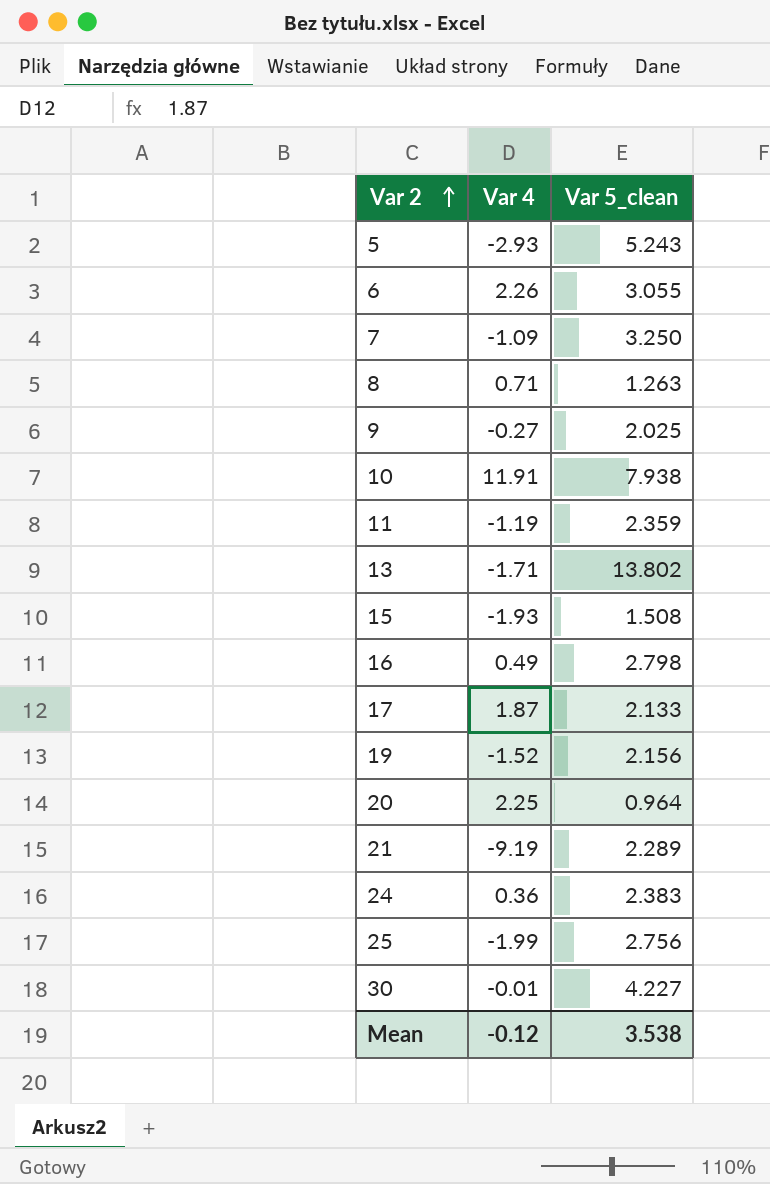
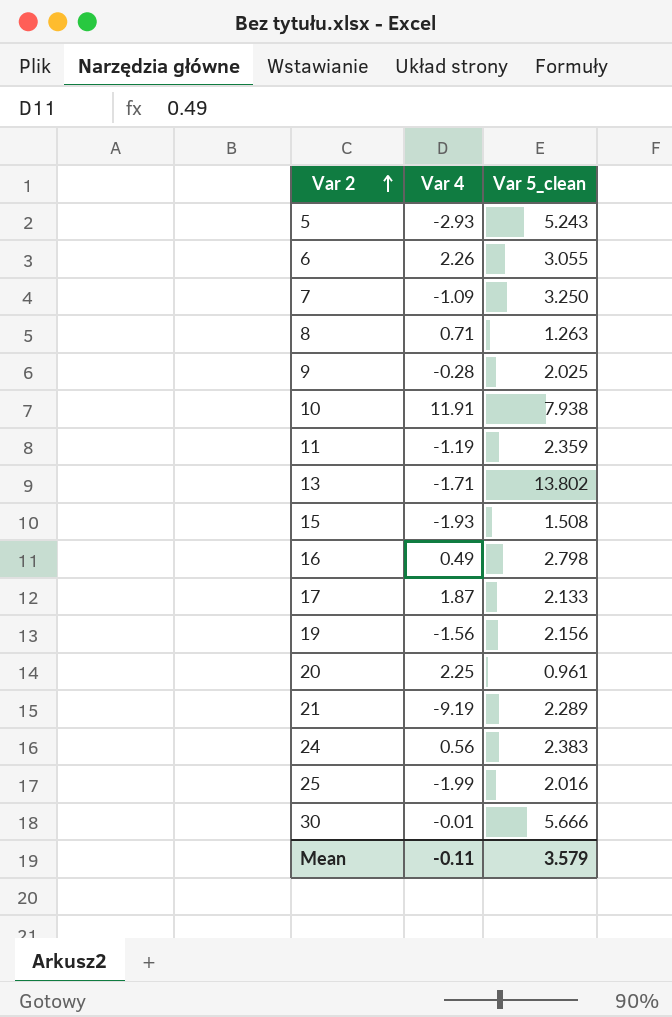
9 | Var 4: -0.27 -> -0.28
19 | Var 4: -1.52 -> -1.56
20 | Var 5_clean: 0.964 -> 0.961
24 | Var 4: 0.36 -> 0.56
25 | Var 5_clean: 2.756 -> 2.016
30 | Var 5_clean: 4.227 -> 5.666
Mean | Var 4: -0.12 -> -0.11
Mean | Var 5_clean: 3.538 -> 3.579

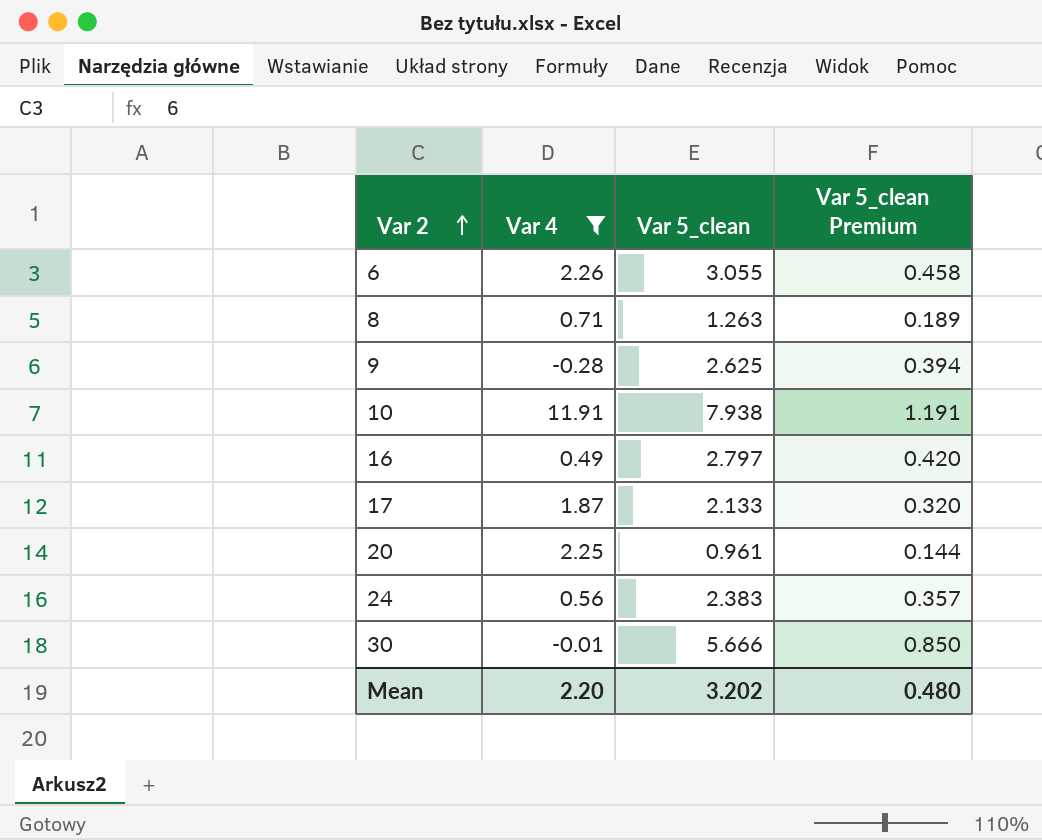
filter: none -> Var 4 >= -0.28
column Var 5_clean Premium | formula: none -> [Var 5_clean] * 0.15
9 | Var 5_clean: 2.025 -> 2.625
16 | Var 5_clean: 2.798 -> 2.797
Mean | Var 4: -0.11 -> 2.20
Mean | Var 5_clean: 3.579 -> 3.202

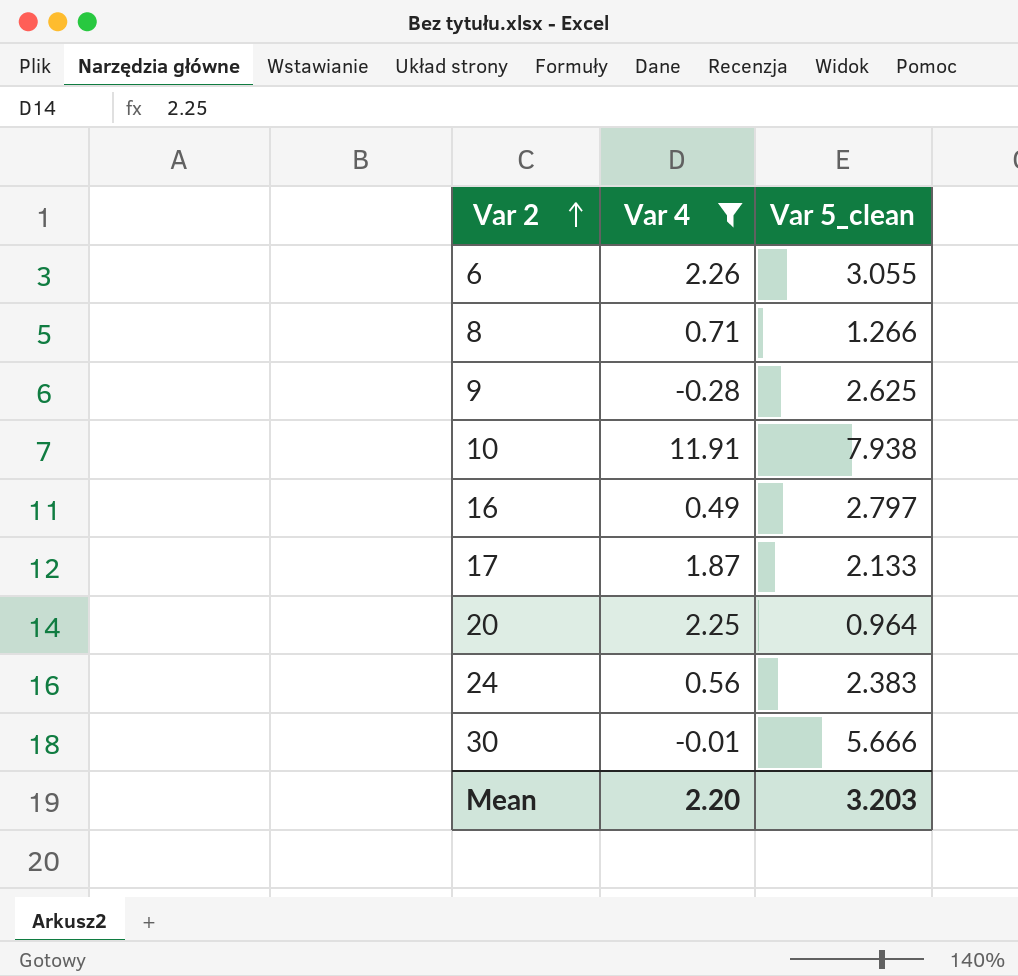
column Var 5_clean Premium | formula: [Var 5_clean] * 0.15 -> none
8 | Var 5_clean: 1.263 -> 1.266
20 | Var 5_clean: 0.961 -> 0.964
Mean | Var 5_clean: 3.202 -> 3.203

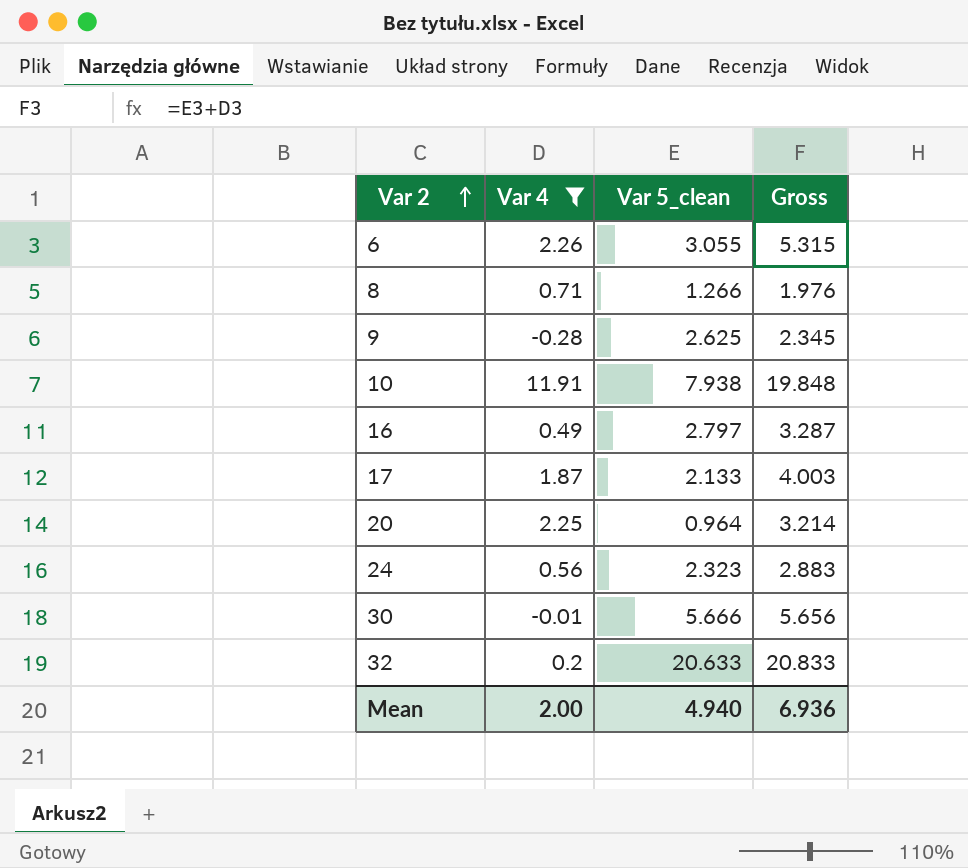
column Gross | formula: none -> [Var 4] + [Var 5_clean]
24 | Var 5_clean: 2.383 -> 2.323
row 32: none -> 0.2 | 20.633 | 20.833
Mean | Var 4: 2.20 -> 2.00
Mean | Var 5_clean: 3.203 -> 4.940

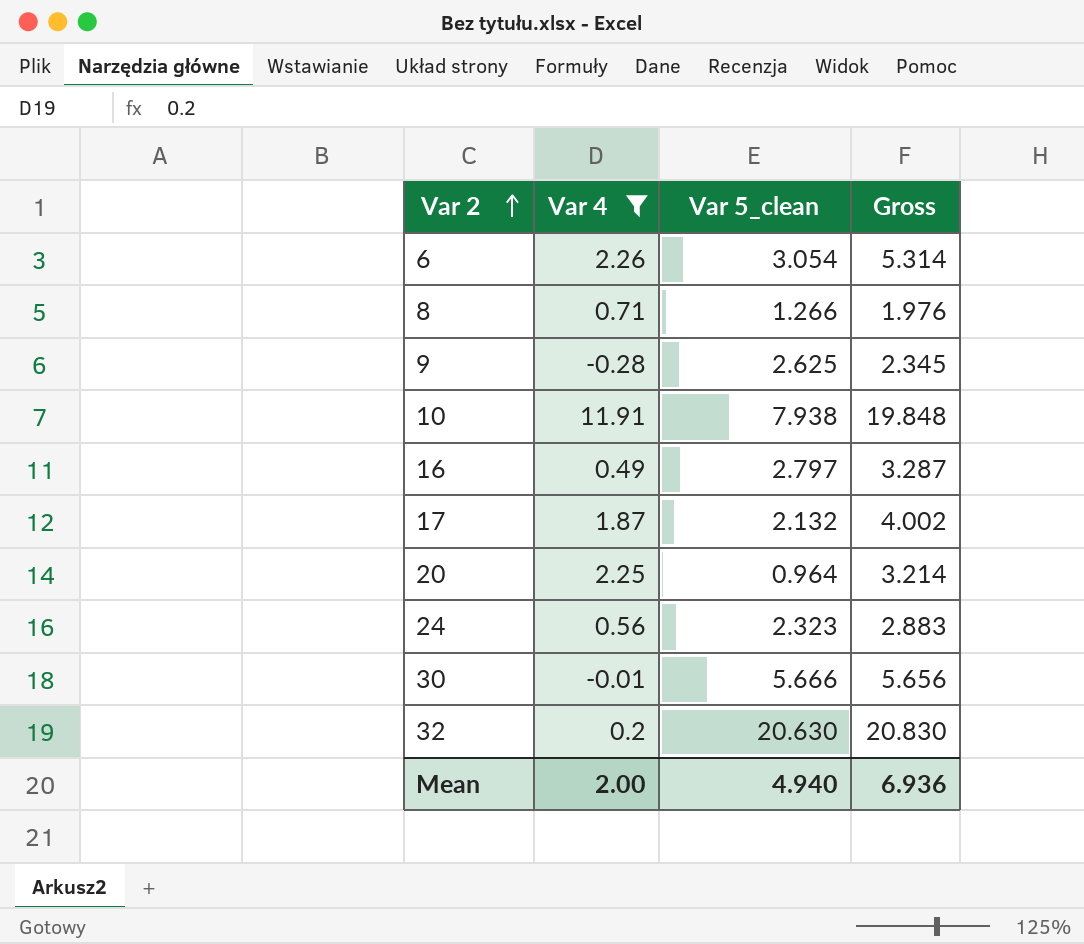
6 | Var 5_clean: 3.055 -> 3.054
6 | Gross: 5.315 -> 5.314
17 | Var 5_clean: 2.133 -> 2.132
17 | Gross: 4.003 -> 4.002
32 | Var 5_clean: 20.633 -> 20.630
32 | Gross: 20.833 -> 20.830

